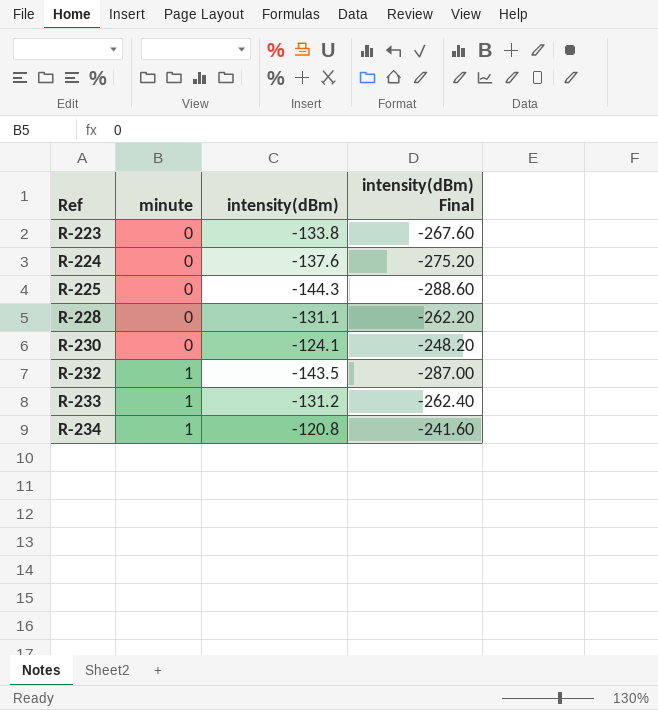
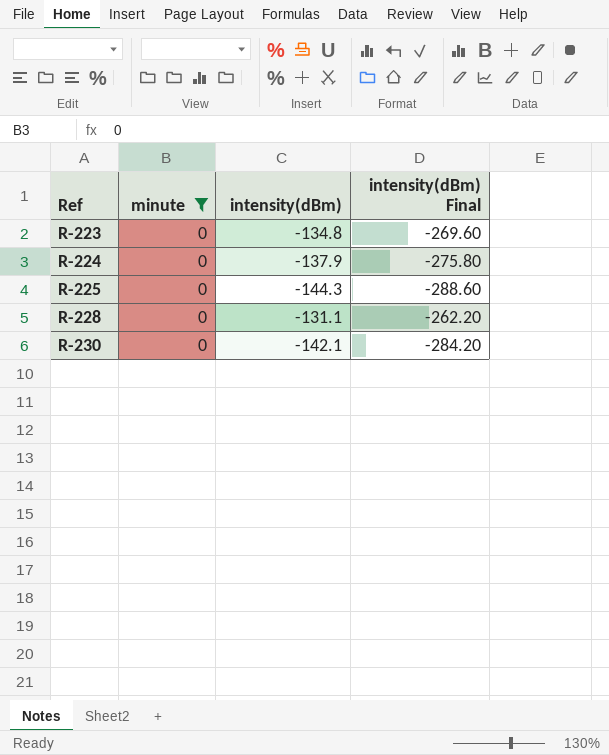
filter: none -> minute = 0
R-223 | intensity(dBm): -133.8 -> -134.8
R-223 | intensity(dBm) Final: -267.60 -> -269.60
R-224 | intensity(dBm): -137.6 -> -137.9
R-224 | intensity(dBm) Final: -275.20 -> -275.80
R-230 | intensity(dBm): -124.1 -> -142.1
R-230 | intensity(dBm) Final: -248.20 -> -284.20

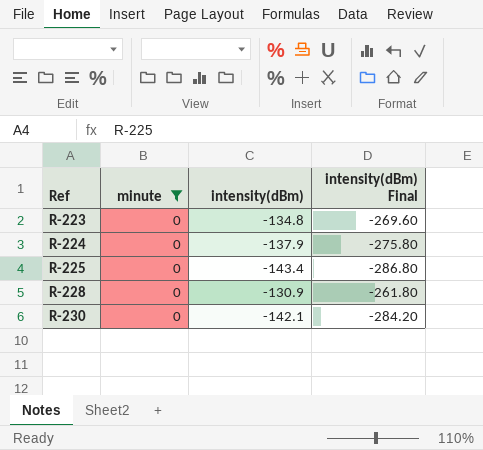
R-225 | intensity(dBm): -144.3 -> -143.4
R-225 | intensity(dBm) Final: -288.60 -> -286.80
R-228 | intensity(dBm): -131.1 -> -130.9
R-228 | intensity(dBm) Final: -262.20 -> -261.80

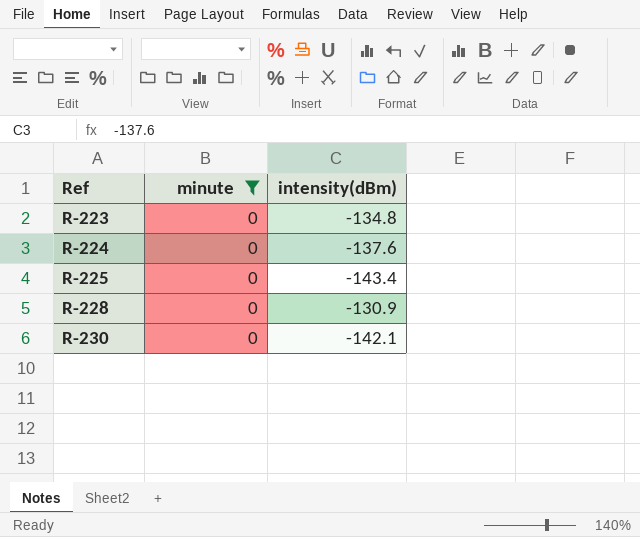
column intensity(dBm) Final | formula: [intensity(dBm)] * 2 -> none
R-224 | intensity(dBm): -137.9 -> -137.6

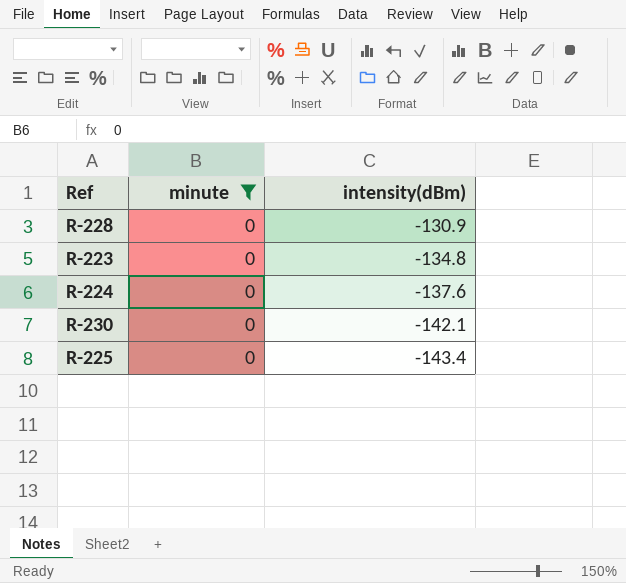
row order: Ref ascending -> intensity(dBm) descending

